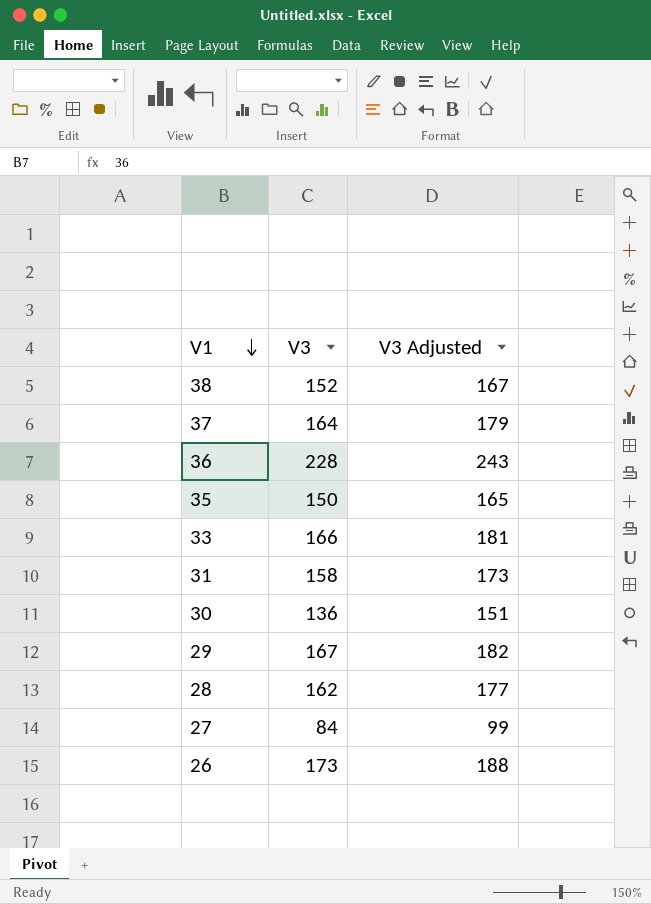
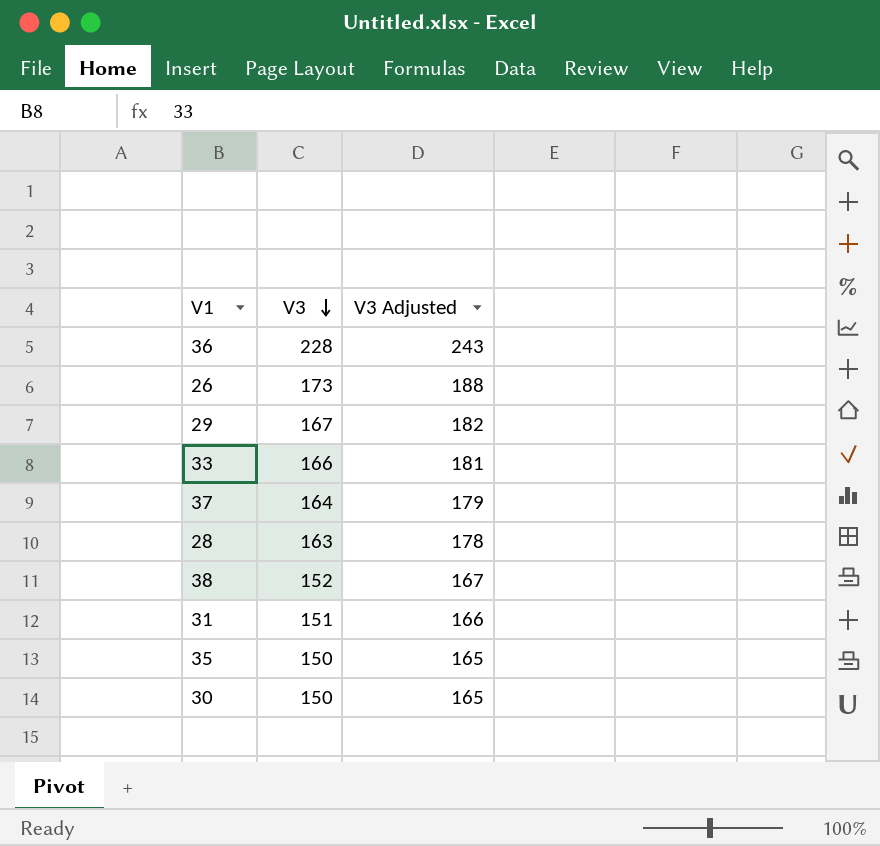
row order: V1 descending -> V3 descending
row 27: 84 | 99 -> none
28 | V3: 162 -> 163
28 | V3 Adjusted: 177 -> 178
31 | V3: 158 -> 151
31 | V3 Adjusted: 173 -> 166
30 | V3: 136 -> 150
30 | V3 Adjusted: 151 -> 165

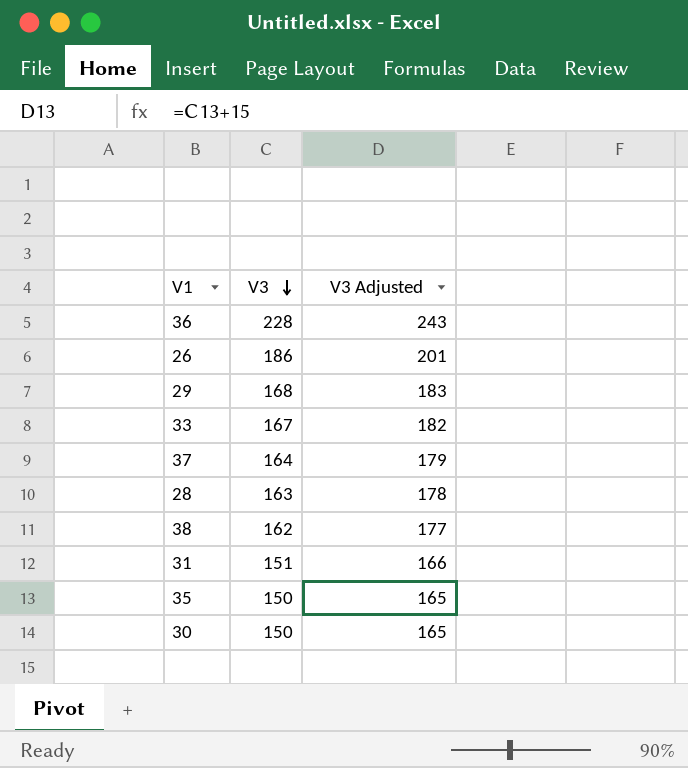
26 | V3: 173 -> 186
26 | V3 Adjusted: 188 -> 201
29 | V3: 167 -> 168
29 | V3 Adjusted: 182 -> 183
33 | V3: 166 -> 167
33 | V3 Adjusted: 181 -> 182
38 | V3: 152 -> 162
38 | V3 Adjusted: 167 -> 177

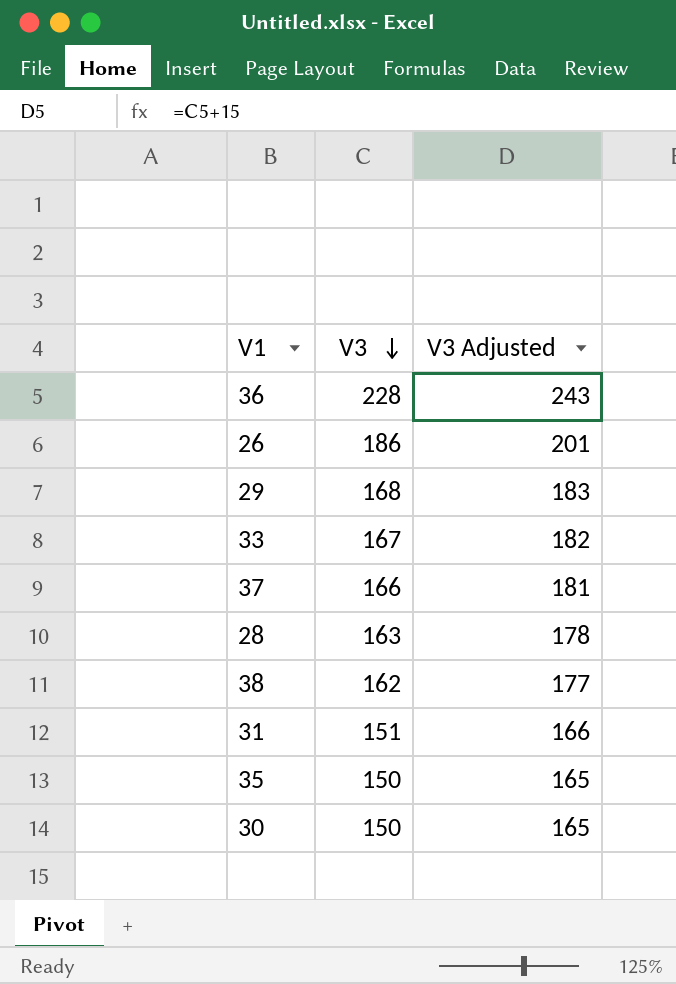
37 | V3: 164 -> 166
37 | V3 Adjusted: 179 -> 181

